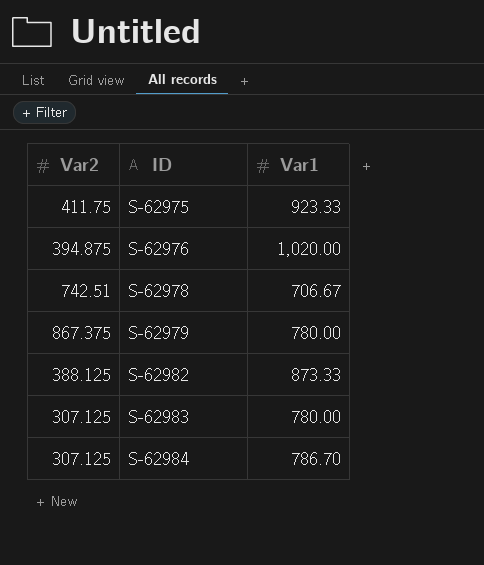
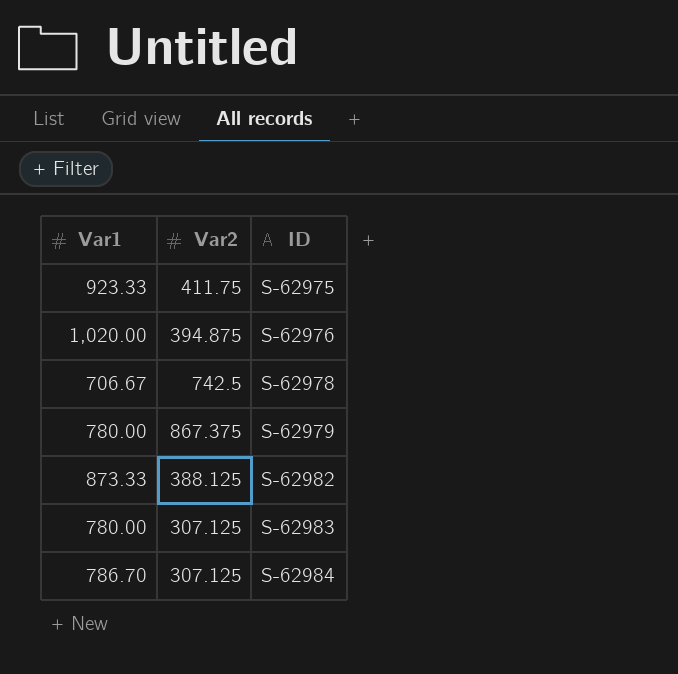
column Var1 | position: 3 -> 1
S-62978 | Var2: 742.51 -> 742.5

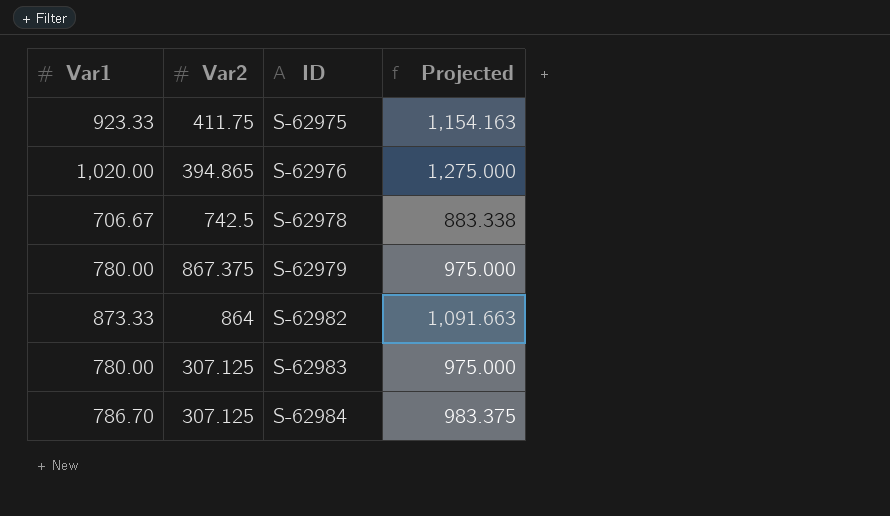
column Projected | formula: none -> [Var1] * 1.25
S-62976 | Var2: 394.875 -> 394.865
S-62982 | Var2: 388.125 -> 864

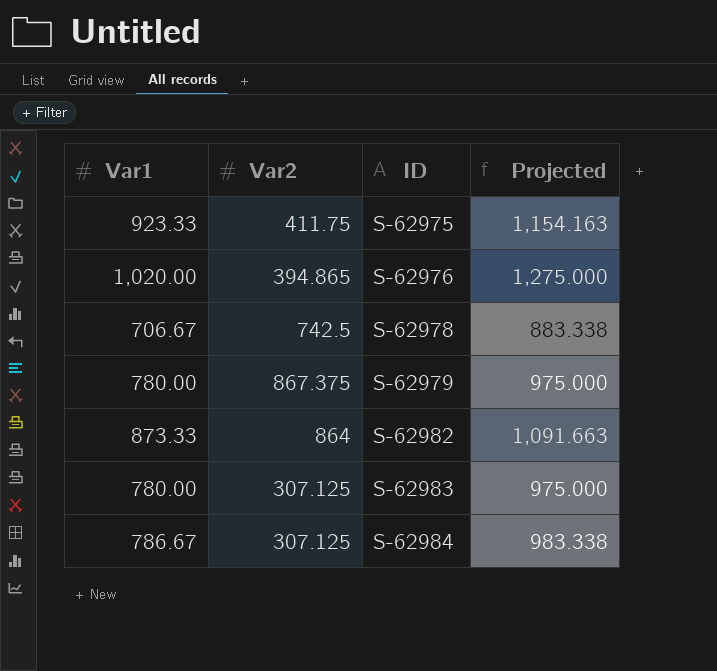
S-62984 | Var1: 786.70 -> 786.67
S-62984 | Projected: 983.375 -> 983.338

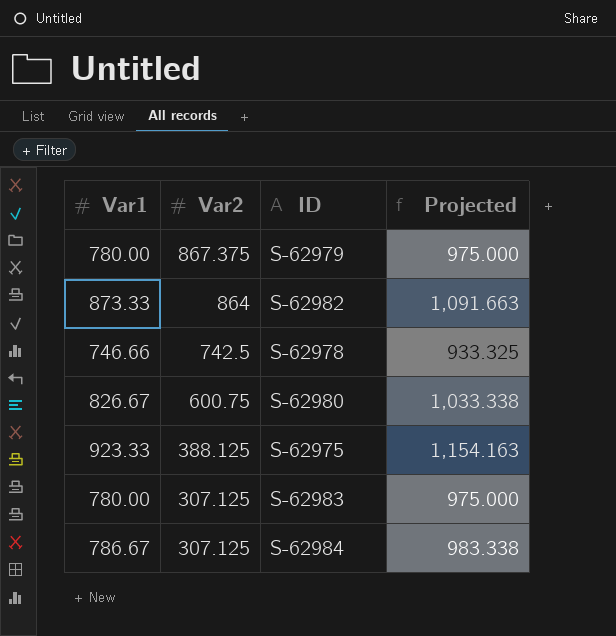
row order: ID ascending -> Var2 descending
row S-62976: 1,020.00 | 394.865 | 1,275.000 -> none
S-62978 | Var1: 706.67 -> 746.66
S-62978 | Projected: 883.338 -> 933.325
row S-62980: none -> 826.67 | 600.75 | 1,033.338
S-62975 | Var2: 411.75 -> 388.125

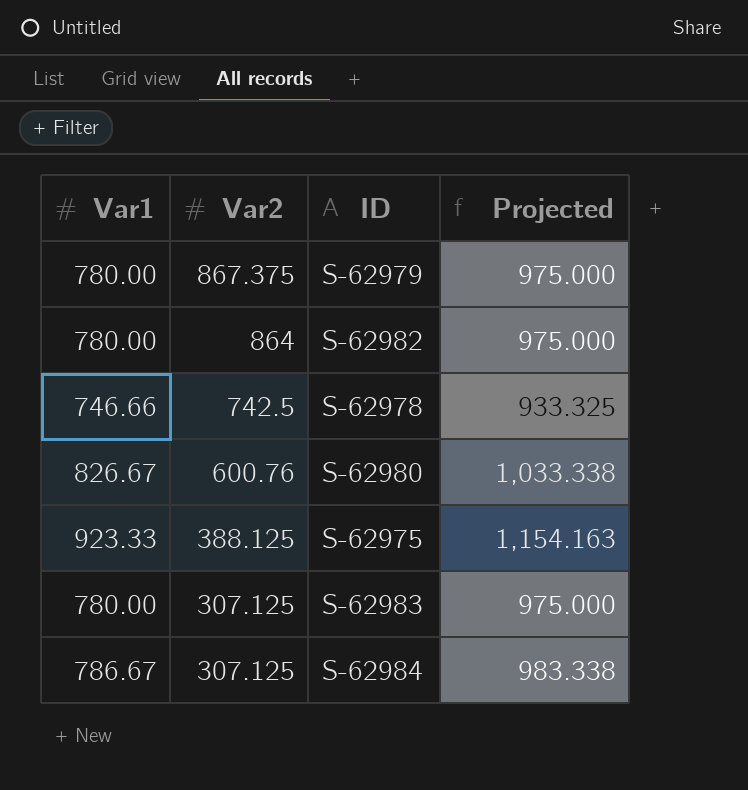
S-62982 | Var1: 873.33 -> 780.00
S-62982 | Projected: 1,091.663 -> 975.000
S-62980 | Var2: 600.75 -> 600.76

